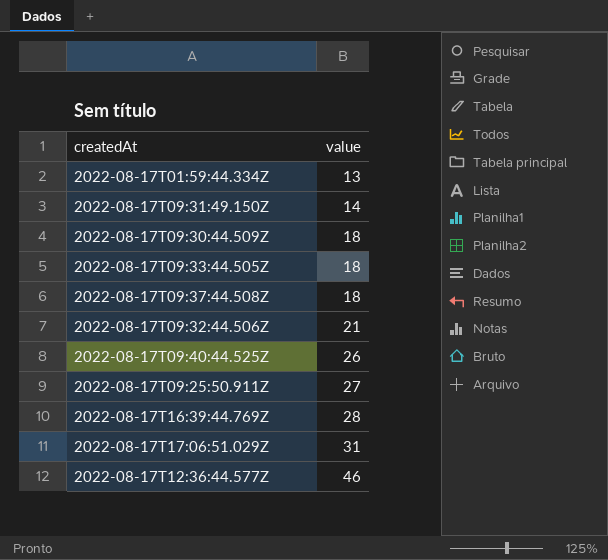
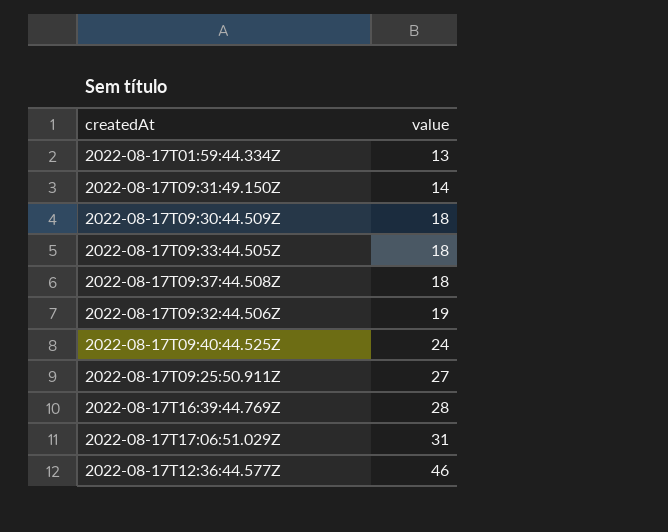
2022-08-17T09:32:44.506Z | value: 21 -> 19
2022-08-17T09:40:44.525Z | value: 26 -> 24

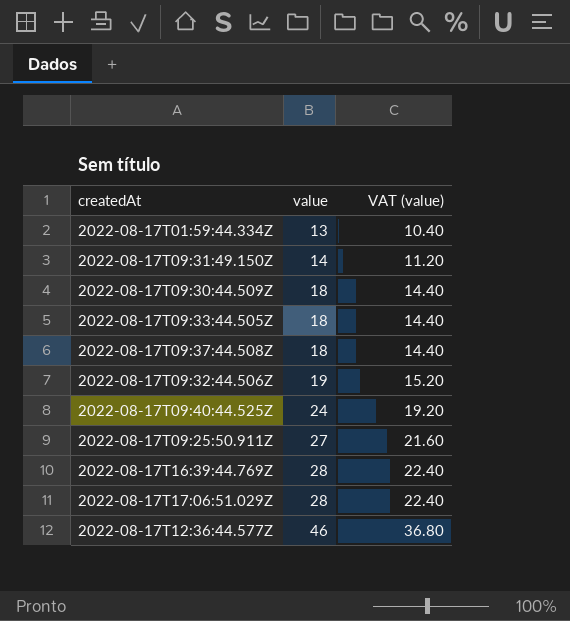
column VAT (value) | formula: none -> [value] * 0.8
2022-08-17T17:06:51.029Z | value: 31 -> 28

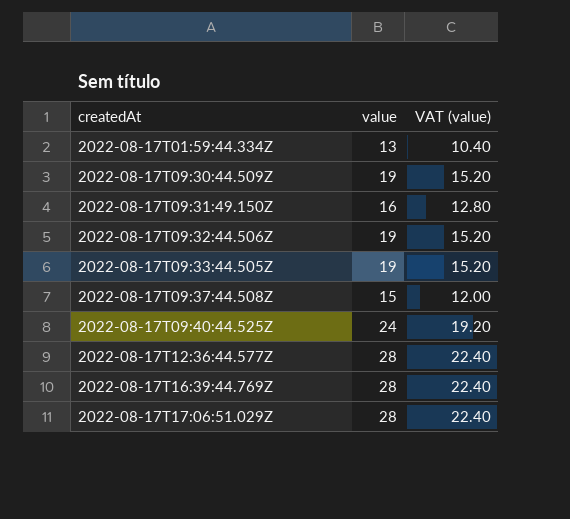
row order: value ascending -> createdAt ascending
row 2022-08-17T09:25:50.911Z: 27 | 21.60 -> none
2022-08-17T09:30:44.509Z | value: 18 -> 19
2022-08-17T09:30:44.509Z | VAT (value): 14.40 -> 15.20
2022-08-17T09:31:49.150Z | value: 14 -> 16
2022-08-17T09:31:49.150Z | VAT (value): 11.20 -> 12.80
2022-08-17T09:33:44.505Z | value: 18 -> 19
2022-08-17T09:33:44.505Z | VAT (value): 14.40 -> 15.20
2022-08-17T09:37:44.508Z | value: 18 -> 15
2022-08-17T09:37:44.508Z | VAT (value): 14.40 -> 12.00
2022-08-17T12:36:44.577Z | value: 46 -> 28
2022-08-17T12:36:44.577Z | VAT (value): 36.80 -> 22.40

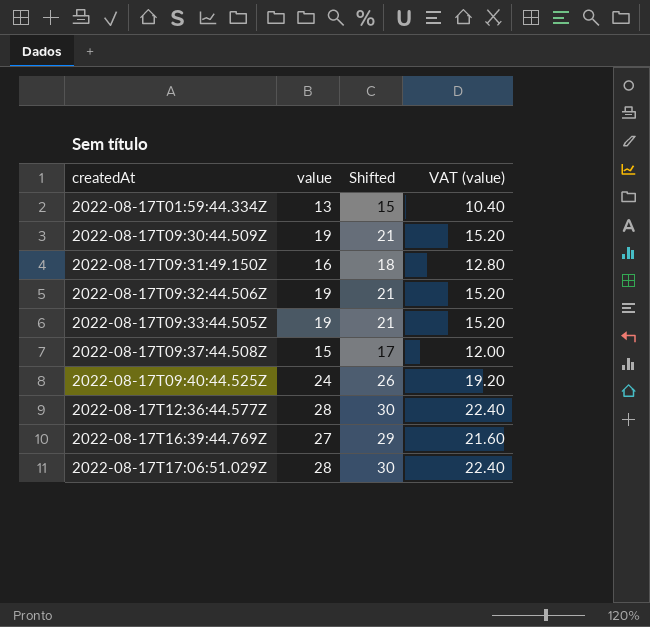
column Shifted | formula: none -> [value] + 2
2022-08-17T16:39:44.769Z | value: 28 -> 27
2022-08-17T16:39:44.769Z | VAT (value): 22.40 -> 21.60

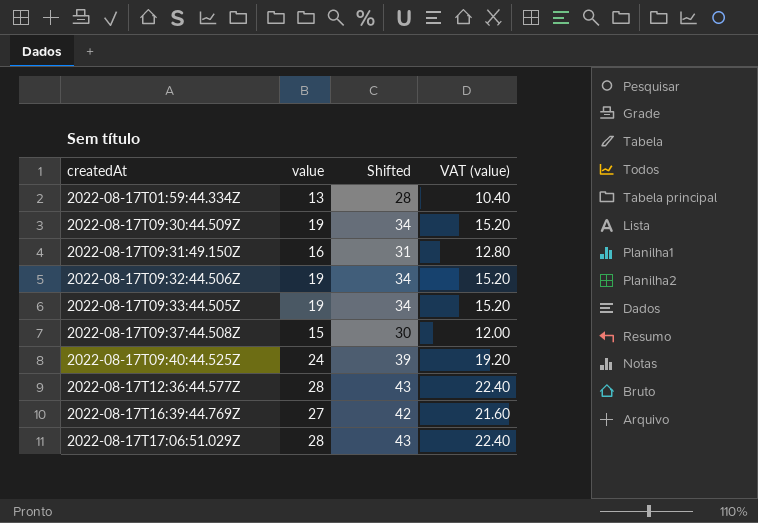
column Shifted | formula: [value] + 2 -> [value] + 15

